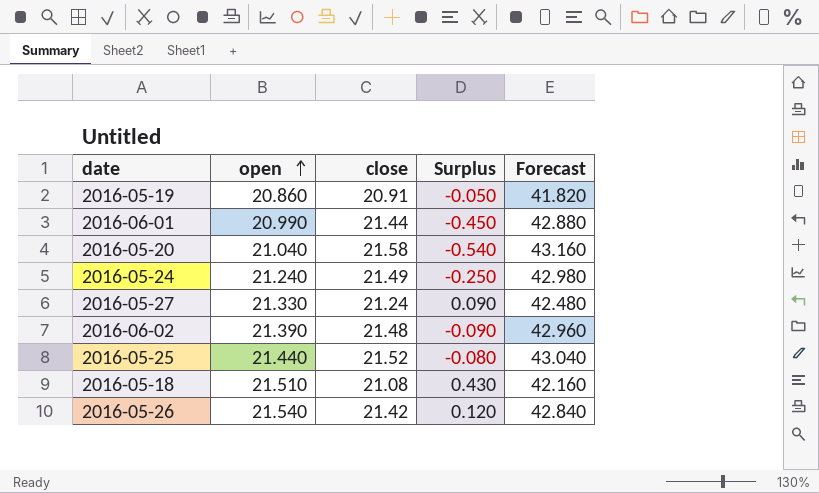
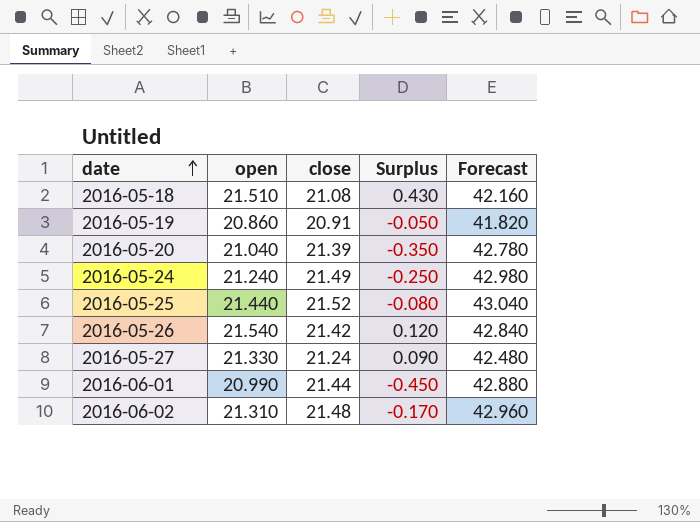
row order: open ascending -> date ascending
2016-05-20 | close: 21.58 -> 21.39
2016-05-20 | Surplus: -0.540 -> -0.350
2016-05-20 | Forecast: 43.160 -> 42.780
2016-06-02 | open: 21.390 -> 21.310
2016-06-02 | Surplus: -0.090 -> -0.170

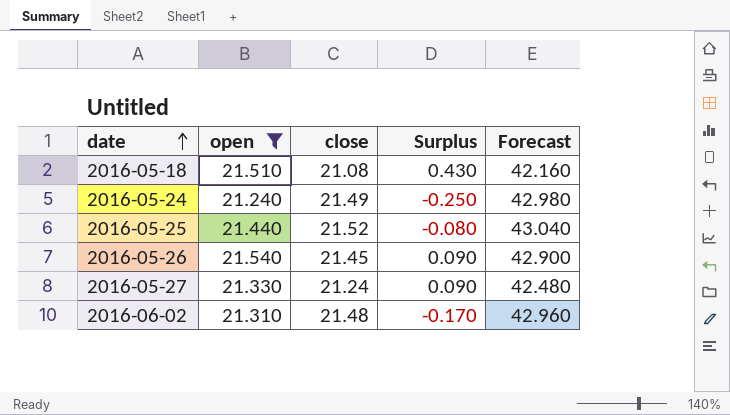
filter: none -> open >= 21.240
2016-05-26 | close: 21.42 -> 21.45
2016-05-26 | Surplus: 0.120 -> 0.090
2016-05-26 | Forecast: 42.840 -> 42.900

